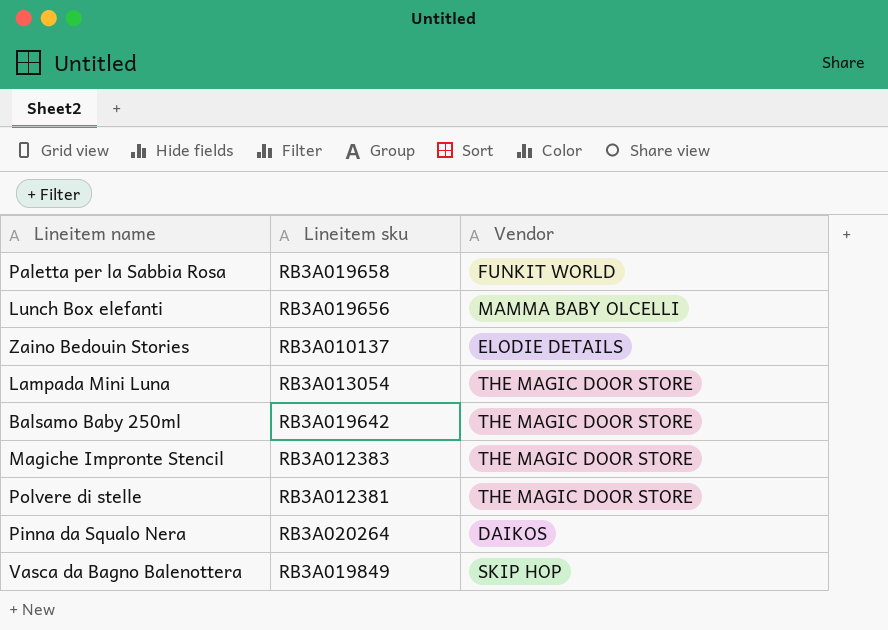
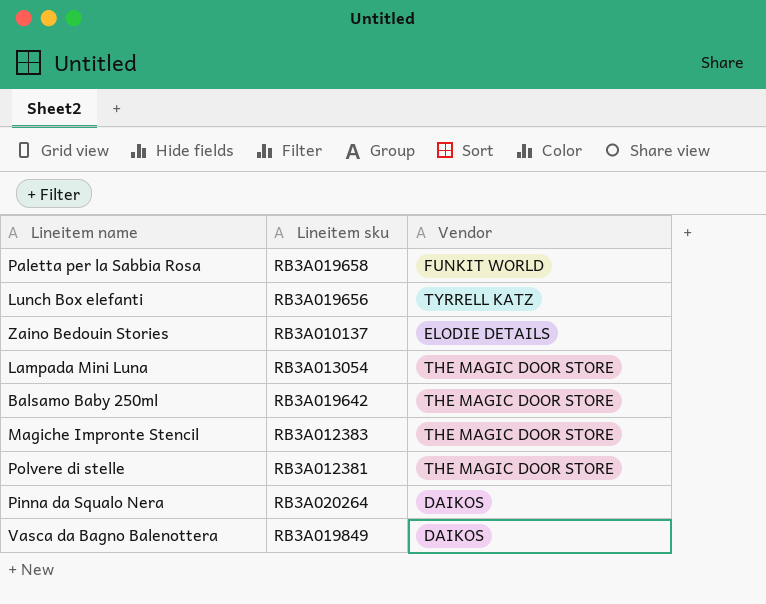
Lunch Box elefanti | Vendor: MAMMA BABY OLCELLI -> TYRRELL KATZ
Vasca da Bagno Balenottera | Vendor: SKIP HOP -> DAIKOS

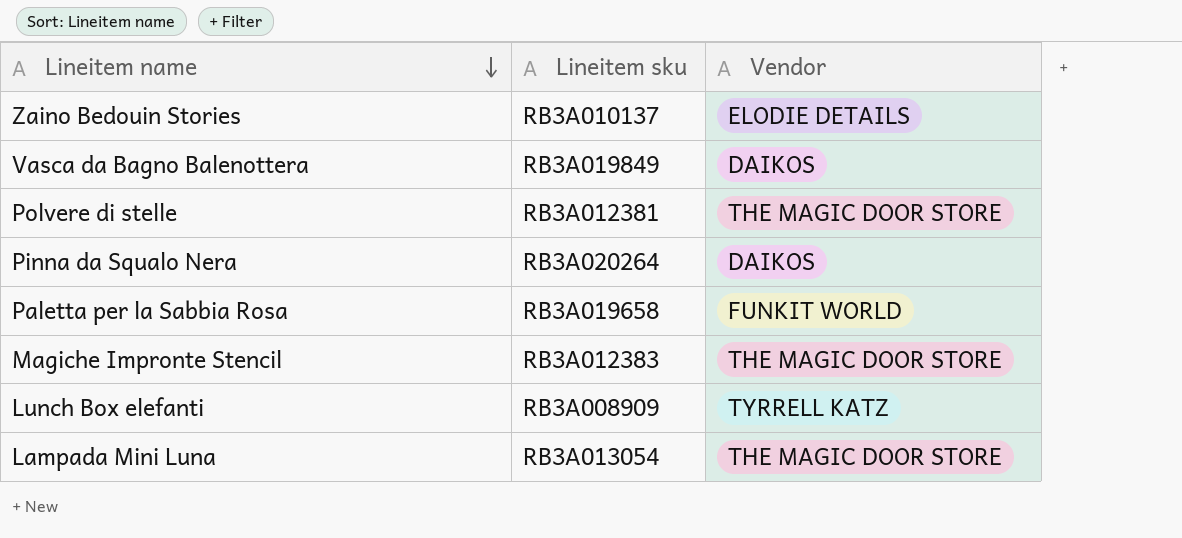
row order: none -> Lineitem name descending
row Balsamo Baby 250ml: RB3A019642 | THE MAGIC DOOR STORE -> none
Lunch Box elefanti | Lineitem sku: RB3A019656 -> RB3A008909

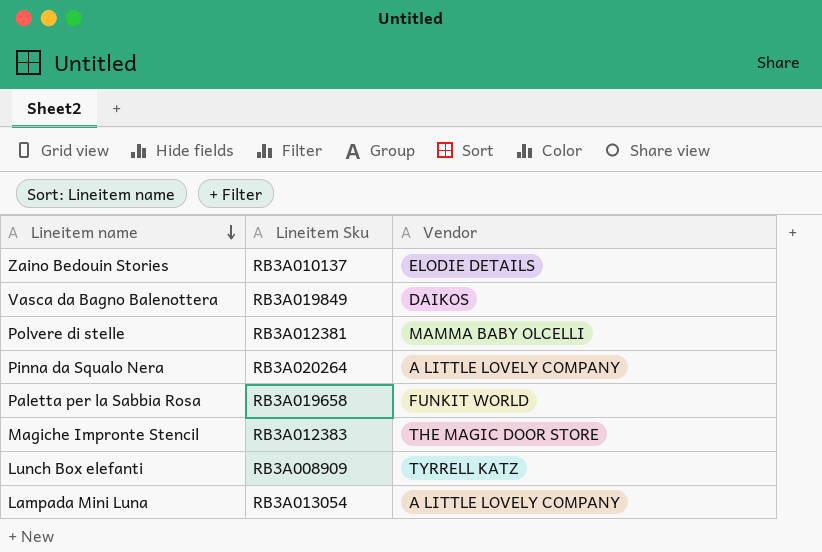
column name: Lineitem sku -> Lineitem Sku
Polvere di stelle | Vendor: THE MAGIC DOOR STORE -> MAMMA BABY OLCELLI
Pinna da Squalo Nera | Vendor: DAIKOS -> A LITTLE LOVELY COMPANY
Lampada Mini Luna | Vendor: THE MAGIC DOOR STORE -> A LITTLE LOVELY COMPANY

